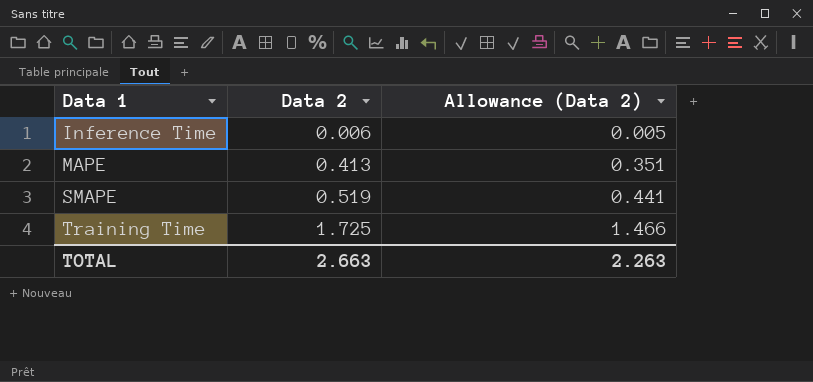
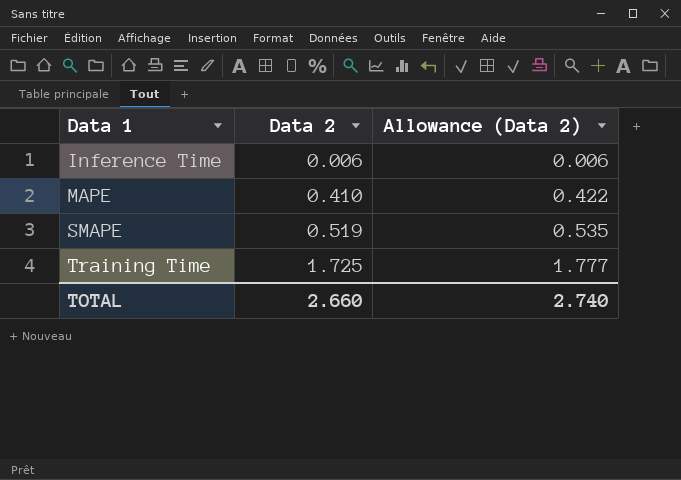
column Allowance (Data 2) | formula: [Data 2] * 0.85 -> [Data 2] * 1.03
MAPE | Data 2: 0.413 -> 0.410
TOTAL | Data 2: 2.663 -> 2.660
TOTAL | Allowance (Data 2): 2.263 -> 2.740

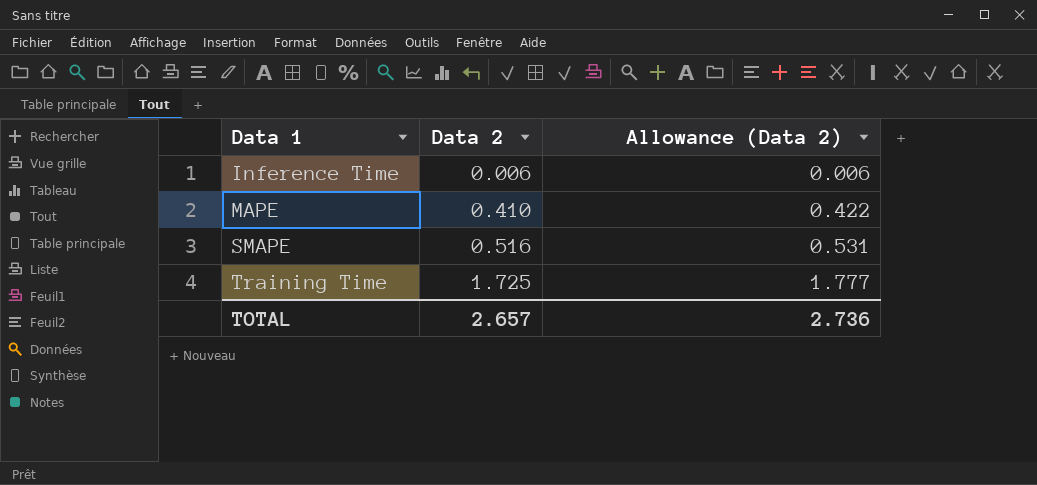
SMAPE | Data 2: 0.519 -> 0.516
SMAPE | Allowance (Data 2): 0.535 -> 0.531
TOTAL | Data 2: 2.660 -> 2.657
TOTAL | Allowance (Data 2): 2.740 -> 2.736

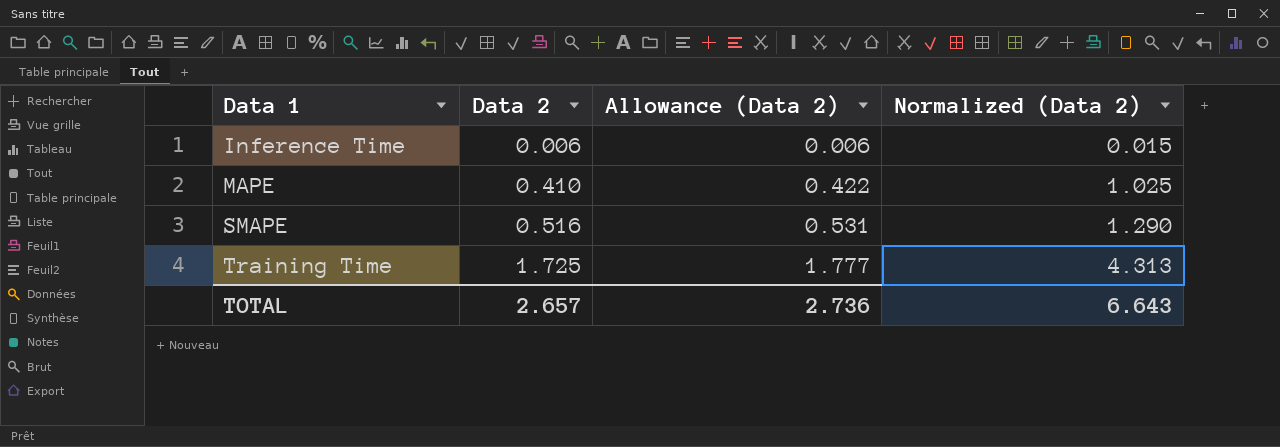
column Normalized (Data 2) | formula: none -> [Data 2] * 2.5

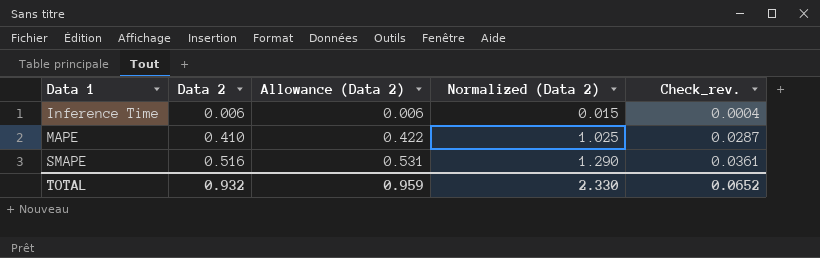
column Check_rev. | formula: none -> [Data 2] * 0.07
row Training Time: 1.725 | 1.777 | 4.313 -> none
TOTAL | Data 2: 2.657 -> 0.932
TOTAL | Allowance (Data 2): 2.736 -> 0.959
TOTAL | Normalized (Data 2): 6.643 -> 2.330

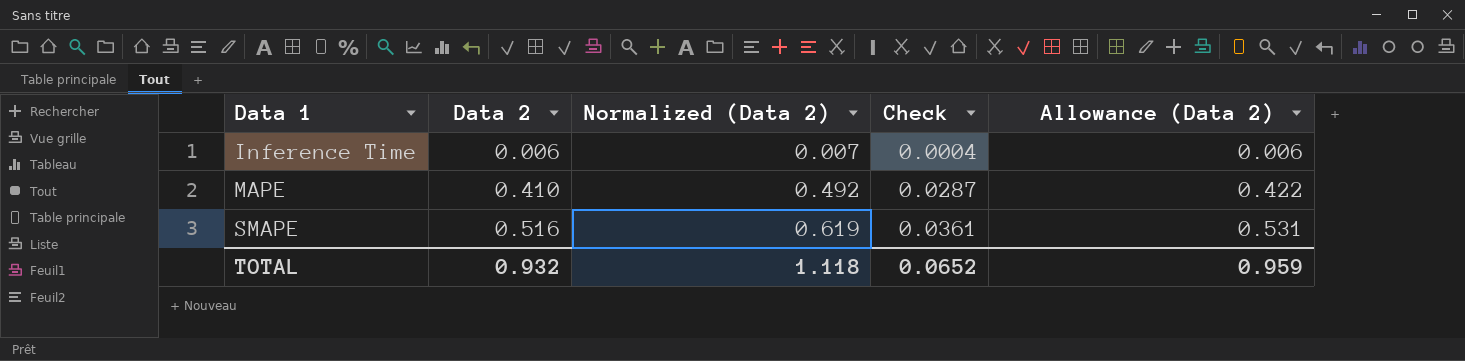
column Normalized (Data 2) | formula: [Data 2] * 2.5 -> [Data 2] * 1.2
column name: Check_rev. -> Check
column Allowance (Data 2) | position: 3 -> 5
TOTAL | Normalized (Data 2): 2.330 -> 1.118

